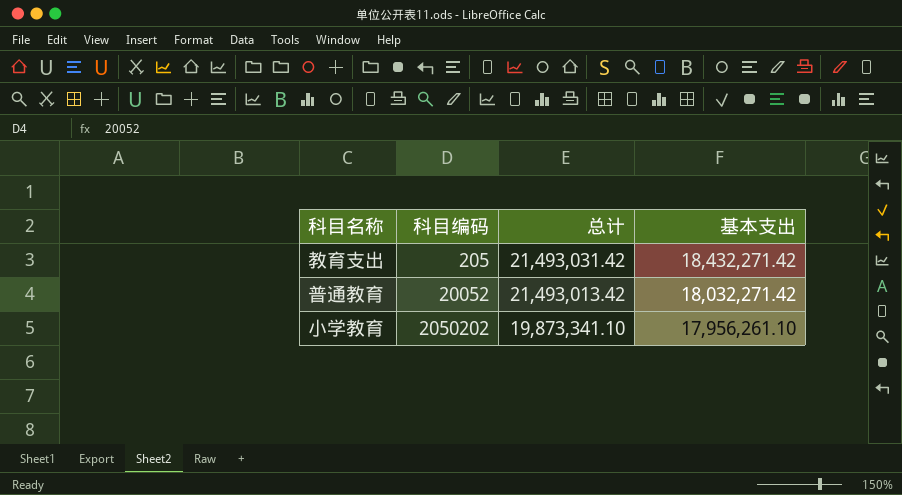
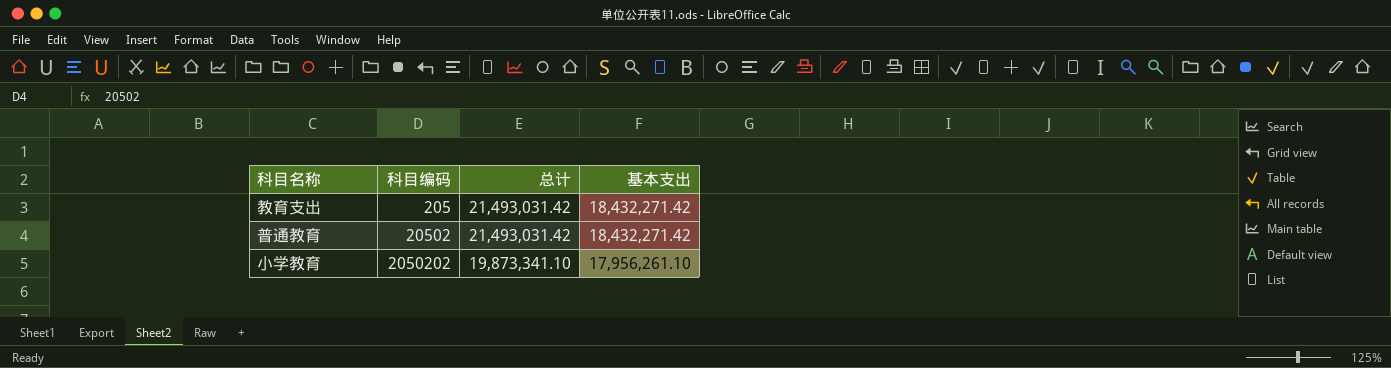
普通教育 | 科目编码: 20052 -> 20502
普通教育 | 总计: 21,493,013.42 -> 21,493,031.42
普通教育 | 基本支出: 18,032,271.42 -> 18,432,271.42

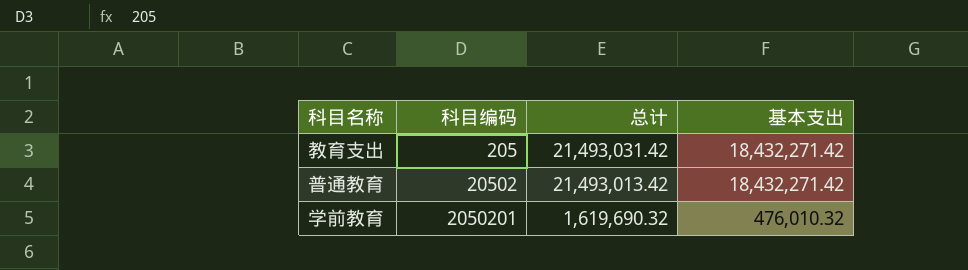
row 小学教育: 2050202 | 19,873,341.10 | 17,956,261.10 -> none
普通教育 | 总计: 21,493,031.42 -> 21,493,013.42
row 学前教育: none -> 2050201 | 1,619,690.32 | 476,010.32

